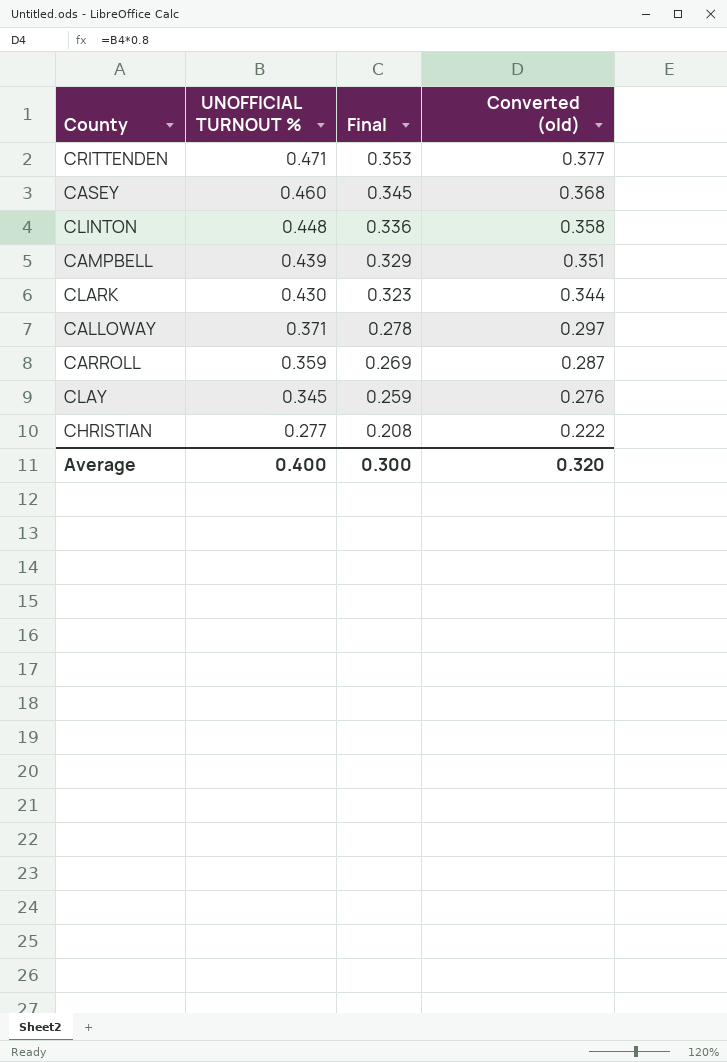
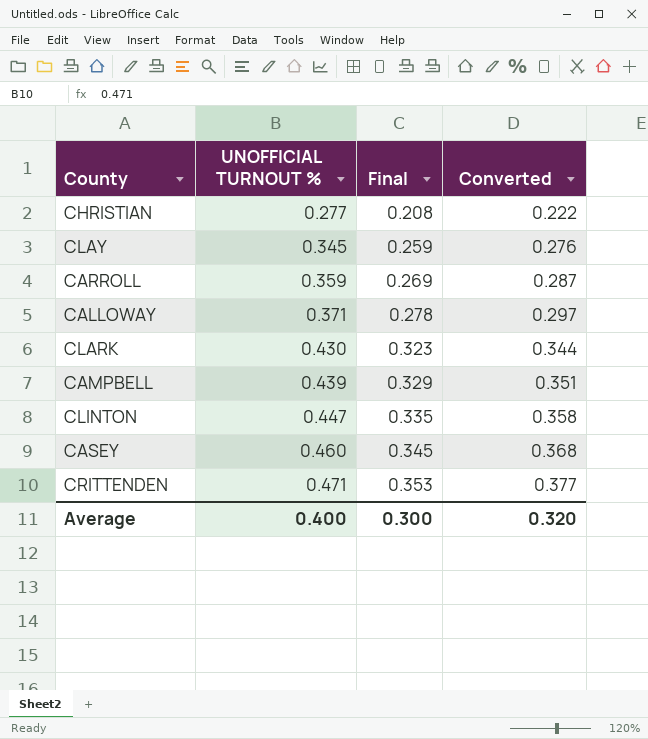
row order: UNOFFICIAL TURNOUT % descending -> UNOFFICIAL TURNOUT % ascending
column name: Converted (old) -> Converted
CLINTON | UNOFFICIAL TURNOUT %: 0.448 -> 0.447
CLINTON | Final: 0.336 -> 0.335

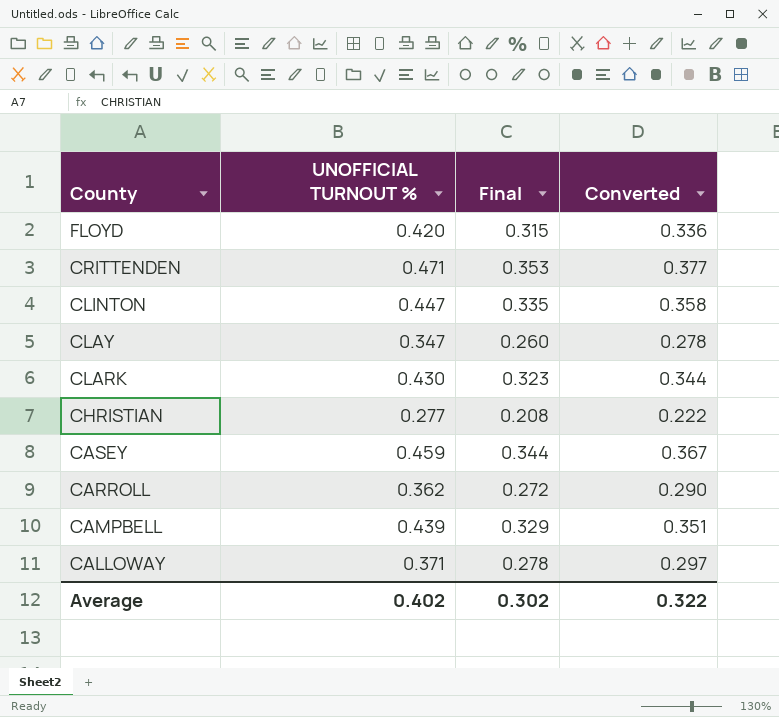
row order: UNOFFICIAL TURNOUT % ascending -> County descending
row FLOYD: none -> 0.420 | 0.315 | 0.336
CLAY | UNOFFICIAL TURNOUT %: 0.345 -> 0.347
CLAY | Final: 0.259 -> 0.260
CLAY | Converted: 0.276 -> 0.278
CASEY | UNOFFICIAL TURNOUT %: 0.460 -> 0.459
CASEY | Final: 0.345 -> 0.344
CASEY | Converted: 0.368 -> 0.367
CARROLL | UNOFFICIAL TURNOUT %: 0.359 -> 0.362
CARROLL | Final: 0.269 -> 0.272
CARROLL | Converted: 0.287 -> 0.290
Average | UNOFFICIAL TURNOUT %: 0.400 -> 0.402
Average | Final: 0.300 -> 0.302
Average | Converted: 0.320 -> 0.322

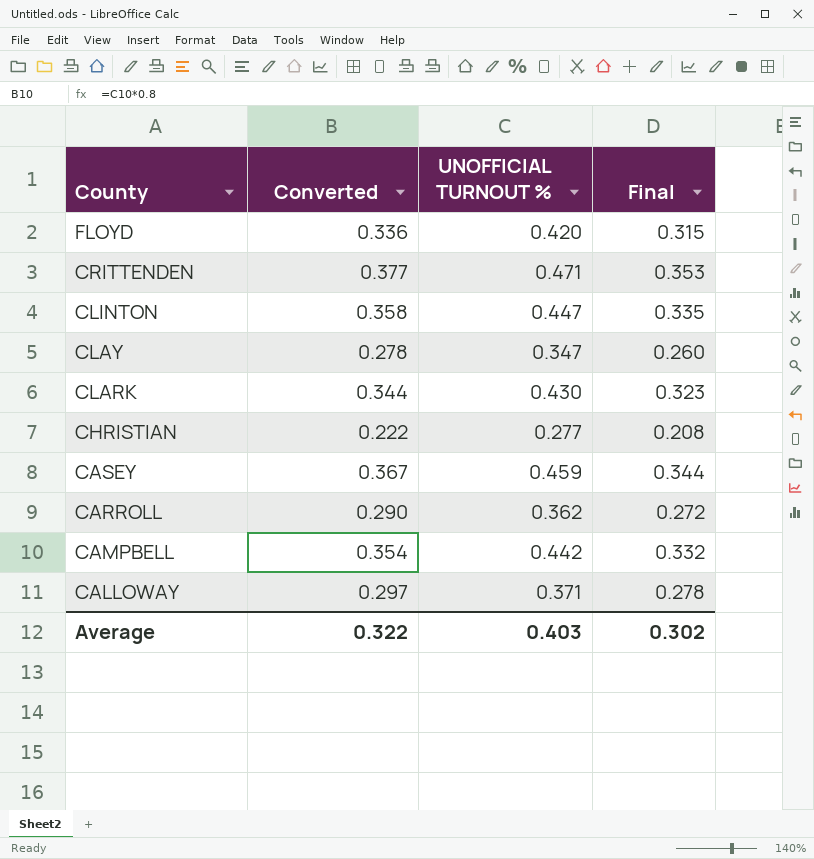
column Converted | position: 4 -> 2
CAMPBELL | Converted: 0.351 -> 0.354
CAMPBELL | UNOFFICIAL TURNOUT %: 0.439 -> 0.442
CAMPBELL | Final: 0.329 -> 0.332
Average | UNOFFICIAL TURNOUT %: 0.402 -> 0.403

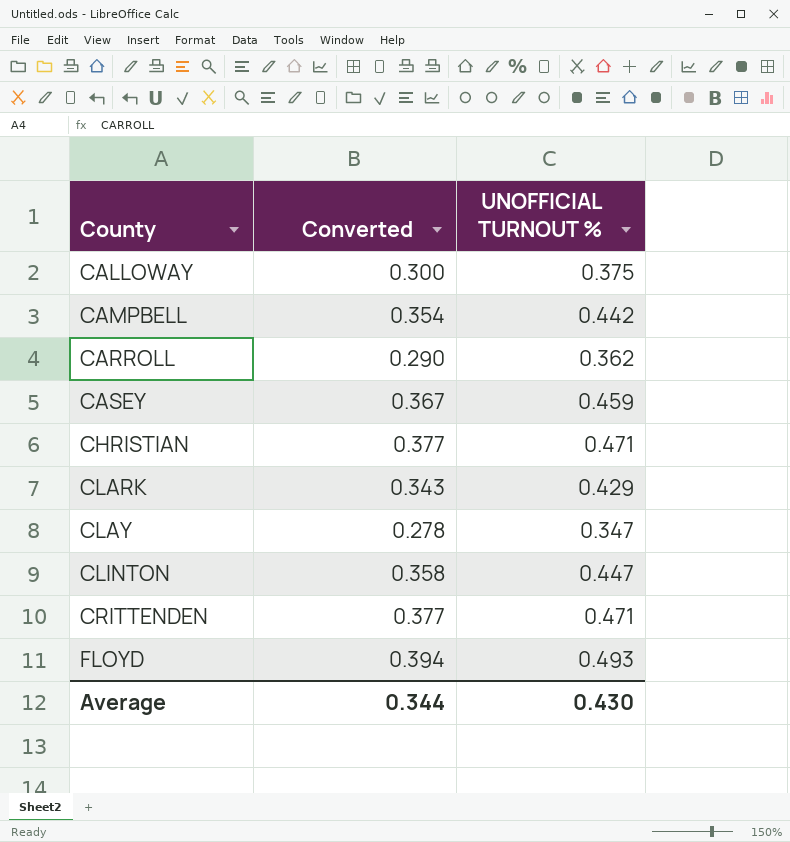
row order: County descending -> County ascending
column Final | formula: [UNOFFICIAL TURNOUT %] * 0.75 -> none
CALLOWAY | Converted: 0.297 -> 0.300
CALLOWAY | UNOFFICIAL TURNOUT %: 0.371 -> 0.375
CHRISTIAN | Converted: 0.222 -> 0.377
CHRISTIAN | UNOFFICIAL TURNOUT %: 0.277 -> 0.471
CLARK | Converted: 0.344 -> 0.343
CLARK | UNOFFICIAL TURNOUT %: 0.430 -> 0.429
FLOYD | Converted: 0.336 -> 0.394
FLOYD | UNOFFICIAL TURNOUT %: 0.420 -> 0.493
Average | Converted: 0.322 -> 0.344
Average | UNOFFICIAL TURNOUT %: 0.403 -> 0.430

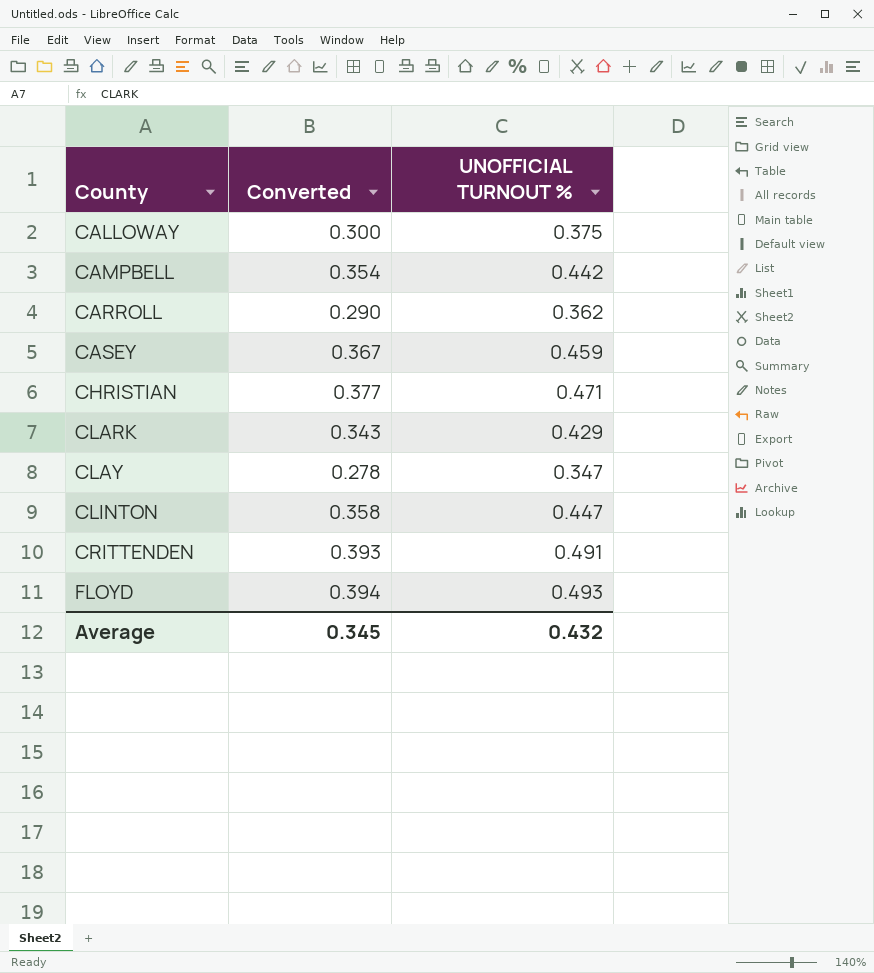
CRITTENDEN | Converted: 0.377 -> 0.393
CRITTENDEN | UNOFFICIAL TURNOUT %: 0.471 -> 0.491
Average | Converted: 0.344 -> 0.345
Average | UNOFFICIAL TURNOUT %: 0.430 -> 0.432

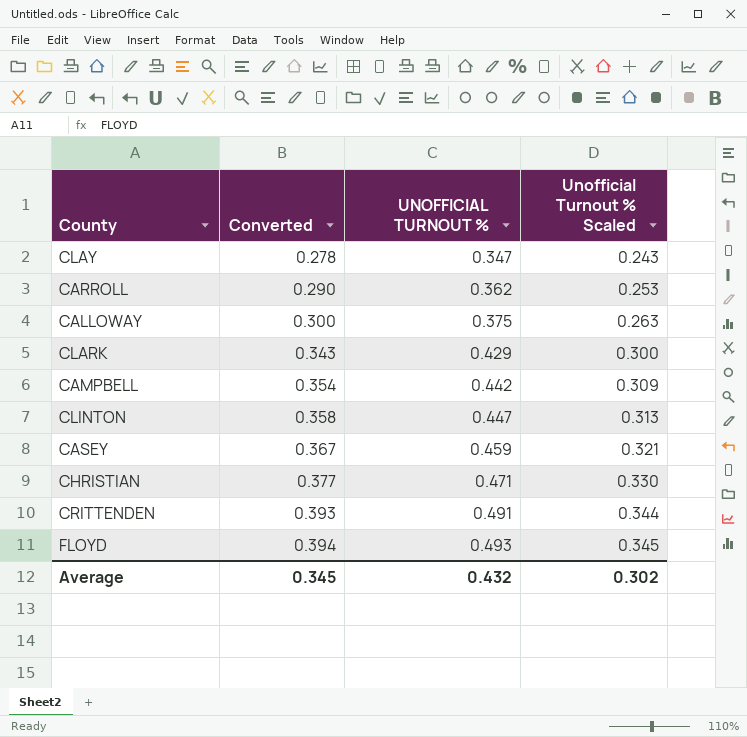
row order: County ascending -> Converted ascending
column Unofficial Turnout % Scaled | formula: none -> [UNOFFICIAL TURNOUT %] * 0.7

